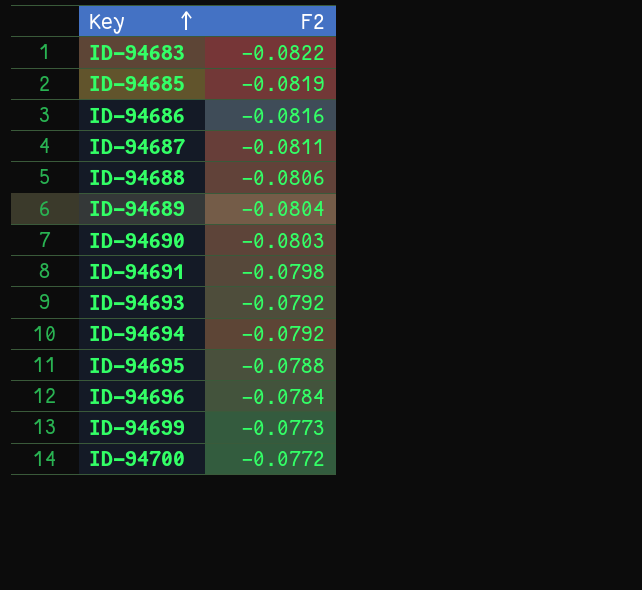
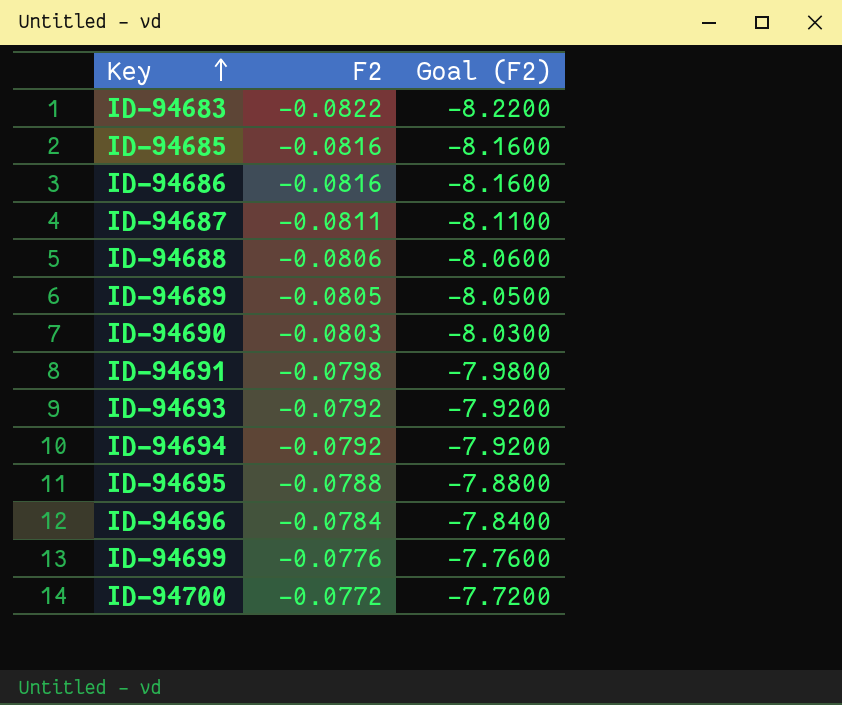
column Goal (F2) | formula: none -> [F2] * 100
ID-94685 | F2: -0.0819 -> -0.0816
ID-94689 | F2: -0.0804 -> -0.0805
ID-94699 | F2: -0.0773 -> -0.0776

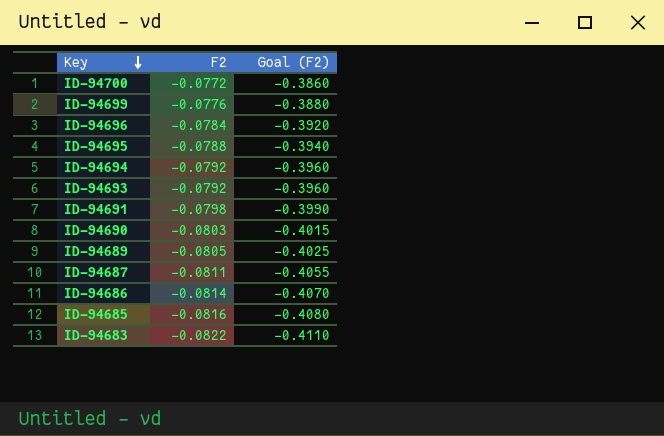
row order: Key ascending -> Key descending
column Goal (F2) | formula: [F2] * 100 -> [F2] * 5
row ID-94688: -0.0806 | -8.0600 -> none
ID-94686 | F2: -0.0816 -> -0.0814

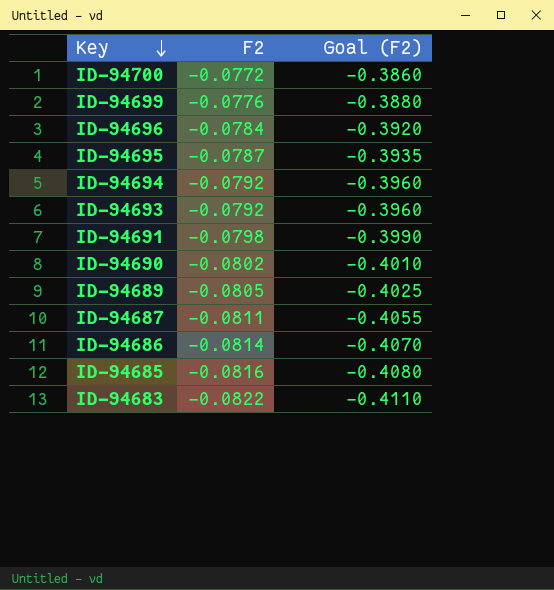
ID-94695 | F2: -0.0788 -> -0.0787
ID-94695 | Goal (F2): -0.3940 -> -0.3935
ID-94690 | F2: -0.0803 -> -0.0802
ID-94690 | Goal (F2): -0.4015 -> -0.4010

